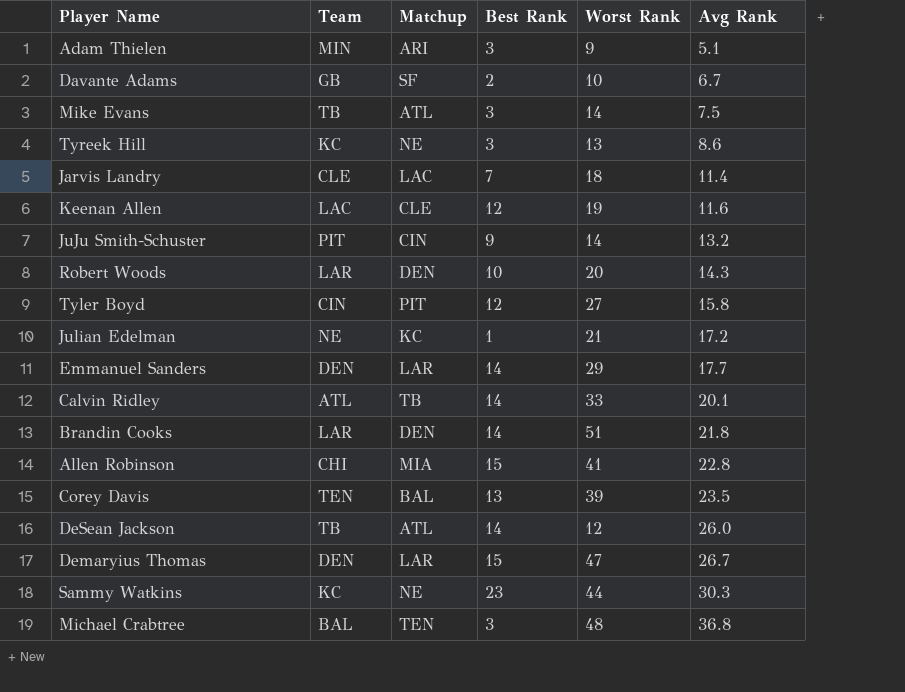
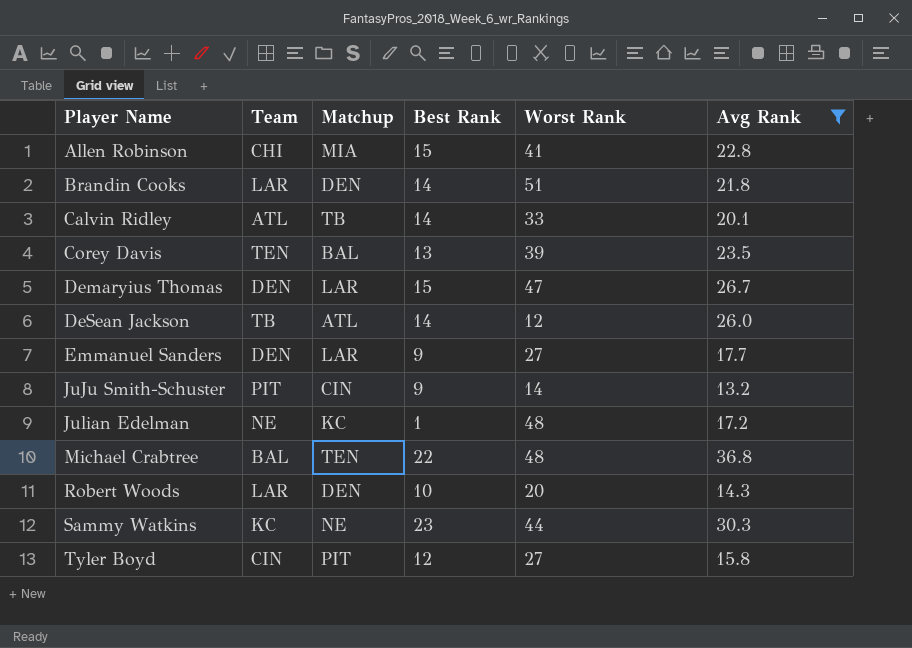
filter: none -> Avg Rank >= 13.2
row order: Avg Rank ascending -> Player Name ascending
Emmanuel Sanders | Best Rank: 14 -> 9
Emmanuel Sanders | Worst Rank: 29 -> 27
Julian Edelman | Worst Rank: 21 -> 48
Michael Crabtree | Best Rank: 3 -> 22

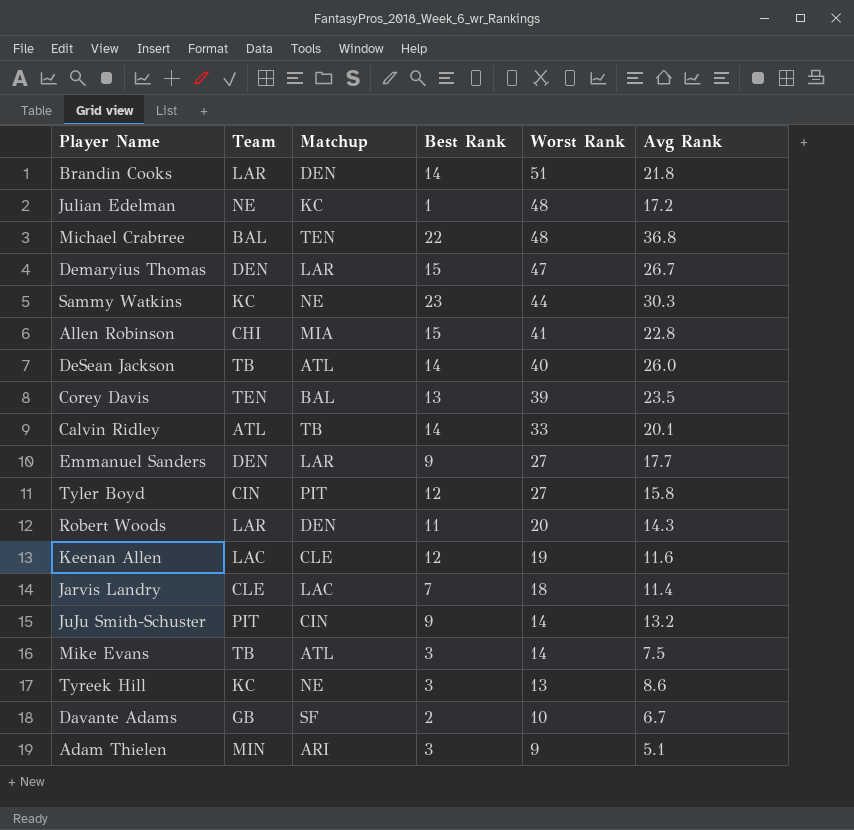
filter: Avg Rank >= 13.2 -> none
row order: Player Name ascending -> Worst Rank descending
DeSean Jackson | Worst Rank: 12 -> 40
Robert Woods | Best Rank: 10 -> 11

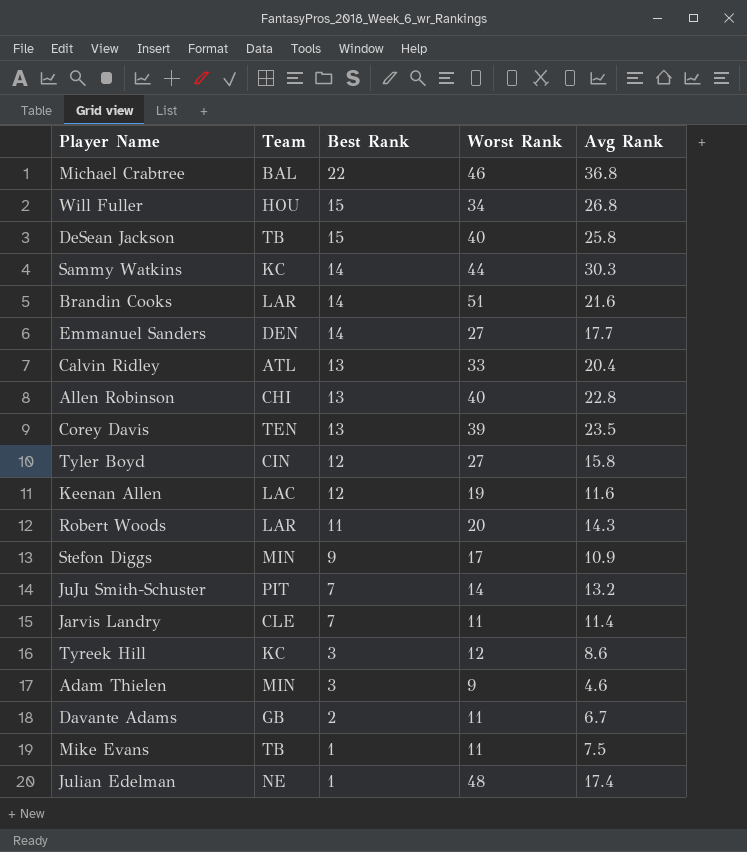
row order: Worst Rank descending -> Best Rank descending
column Matchup | position: 3 -> none
row Demaryius Thomas: DEN | LAR | 15 | 47 | 26.7 -> none
Michael Crabtree | Worst Rank: 48 -> 46
row Will Fuller: none -> HOU | 15 | 34 | 26.8
DeSean Jackson | Best Rank: 14 -> 15
DeSean Jackson | Avg Rank: 26.0 -> 25.8
Sammy Watkins | Best Rank: 23 -> 14
Brandin Cooks | Avg Rank: 21.8 -> 21.6
Emmanuel Sanders | Best Rank: 9 -> 14
Calvin Ridley | Best Rank: 14 -> 13
Calvin Ridley | Avg Rank: 20.1 -> 20.4
Allen Robinson | Best Rank: 15 -> 13
Allen Robinson | Worst Rank: 41 -> 40
row Stefon Diggs: none -> MIN | 9 | 17 | 10.9
JuJu Smith-Schuster | Best Rank: 9 -> 7
Jarvis Landry | Worst Rank: 18 -> 11
Tyreek Hill | Worst Rank: 13 -> 12
Adam Thielen | Avg Rank: 5.1 -> 4.6
Davante Adams | Worst Rank: 10 -> 11
Mike Evans | Best Rank: 3 -> 1
Mike Evans | Worst Rank: 14 -> 11
Julian Edelman | Avg Rank: 17.2 -> 17.4

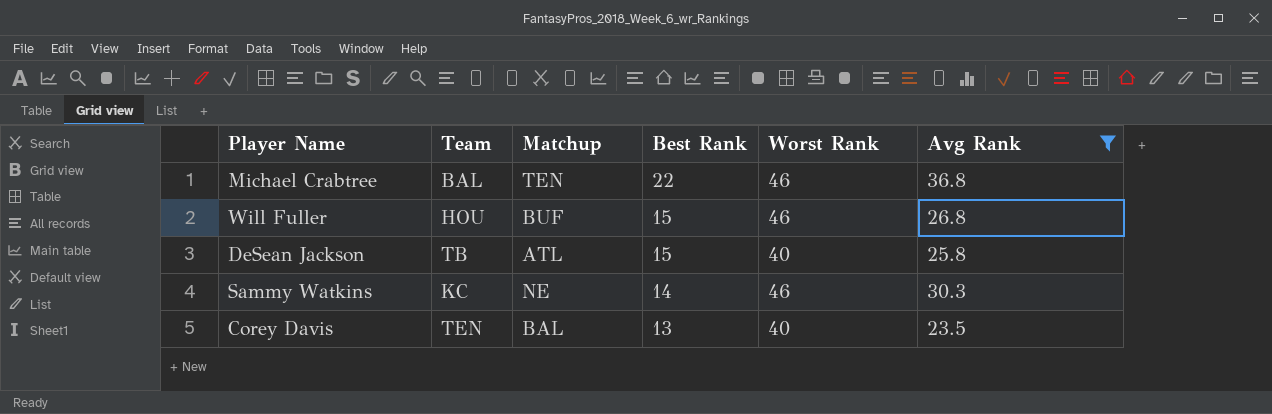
filter: none -> Avg Rank >= 23.5
column Matchup | position: none -> 3
Will Fuller | Worst Rank: 34 -> 46
Sammy Watkins | Worst Rank: 44 -> 46
Corey Davis | Worst Rank: 39 -> 40

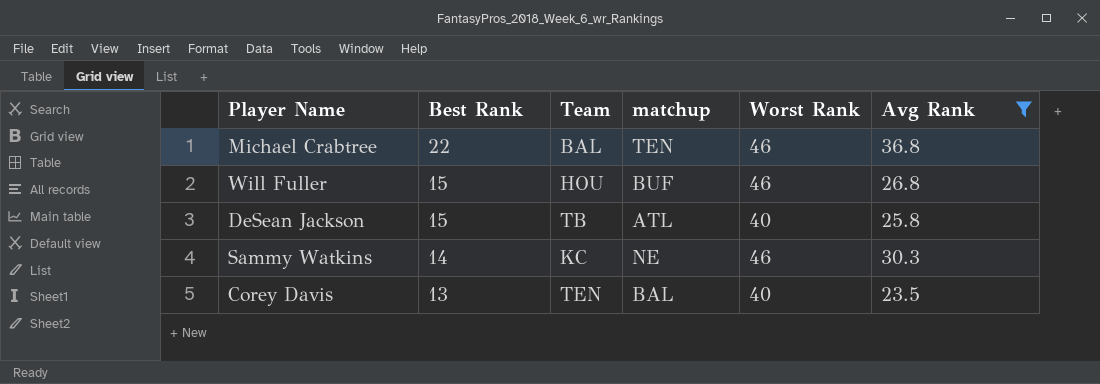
column Best Rank | position: 4 -> 2
column name: Matchup -> matchup

